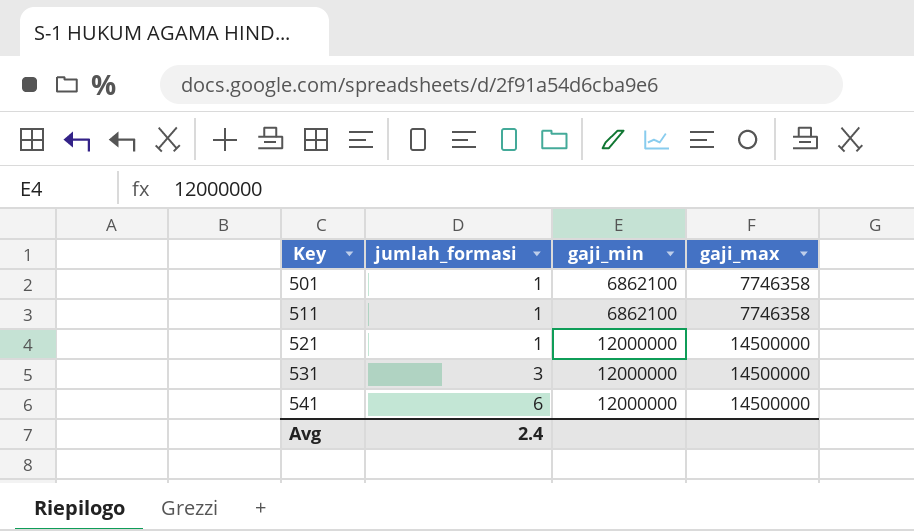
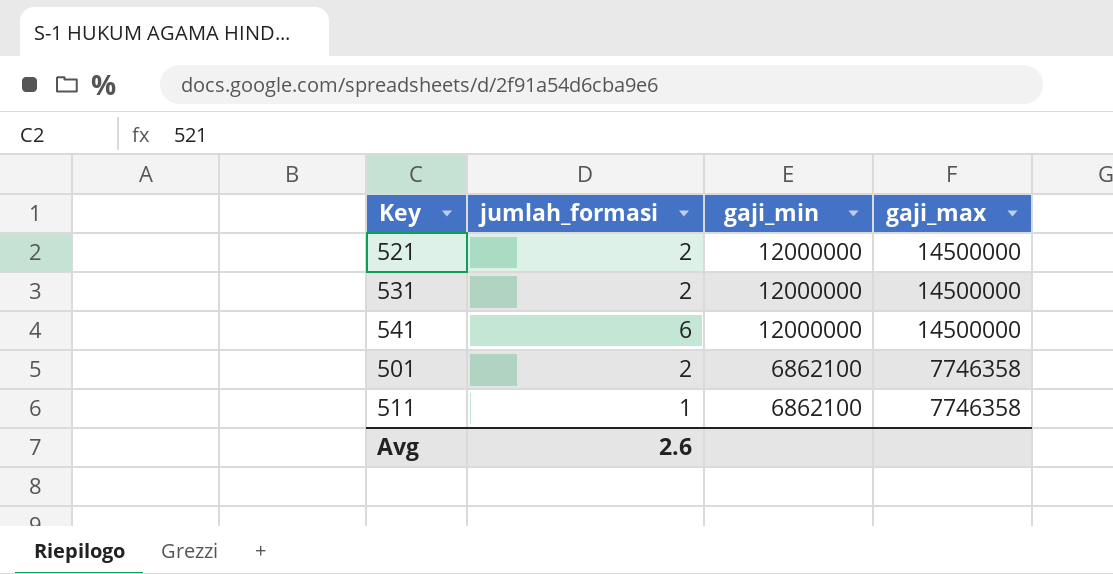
row order: Key ascending -> gaji_min descending
521 | jumlah_formasi: 1 -> 2
531 | jumlah_formasi: 3 -> 2
501 | jumlah_formasi: 1 -> 2
Avg | jumlah_formasi: 2.4 -> 2.6

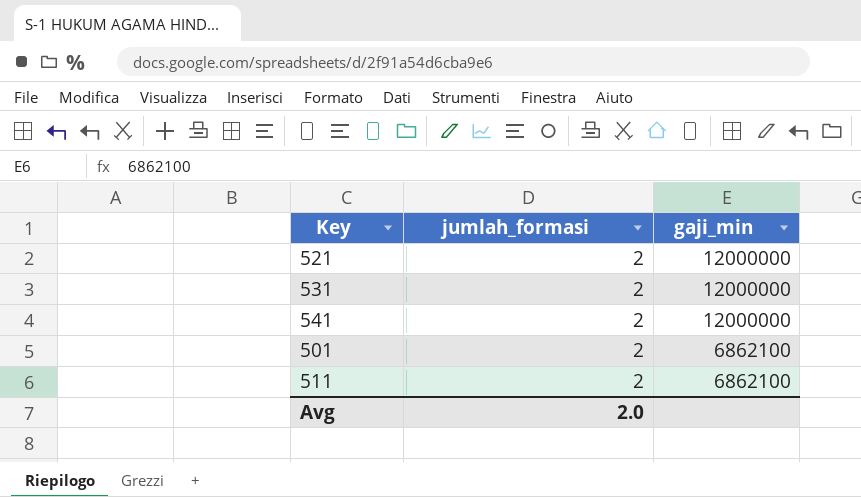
column gaji_max | position: 4 -> none
541 | jumlah_formasi: 6 -> 2
511 | jumlah_formasi: 1 -> 2
Avg | jumlah_formasi: 2.6 -> 2.0

